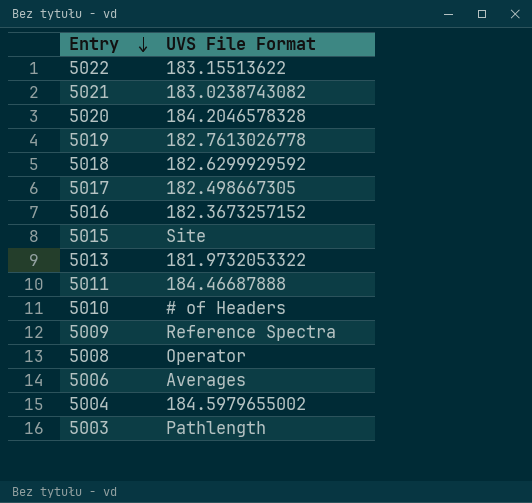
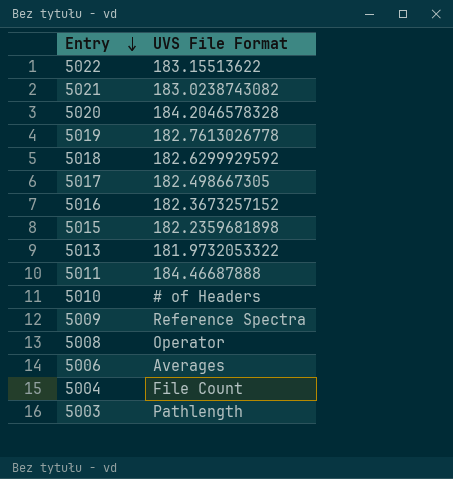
5015 | UVS File Format: Site -> 182.2359681898
5004 | UVS File Format: 184.5979655002 -> File Count

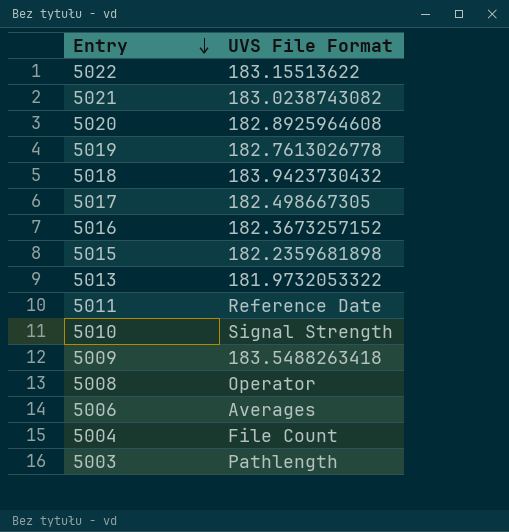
5020 | UVS File Format: 184.2046578328 -> 182.8925964608
5018 | UVS File Format: 182.6299929592 -> 183.9423730432
5011 | UVS File Format: 184.46687888 -> Reference Date
5010 | UVS File Format: # of Headers -> Signal Strength
5009 | UVS File Format: Reference Spectra -> 183.5488263418

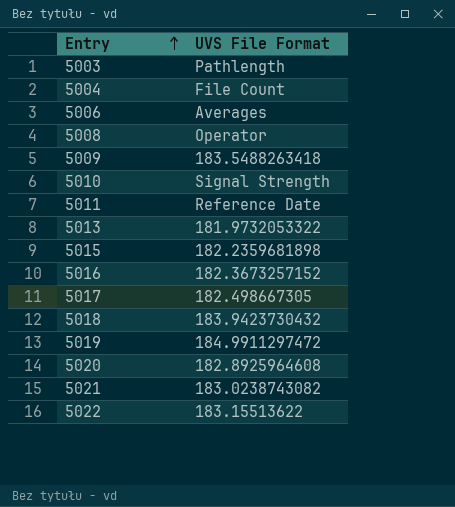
row order: Entry descending -> Entry ascending
5019 | UVS File Format: 182.7613026778 -> 184.9911297472

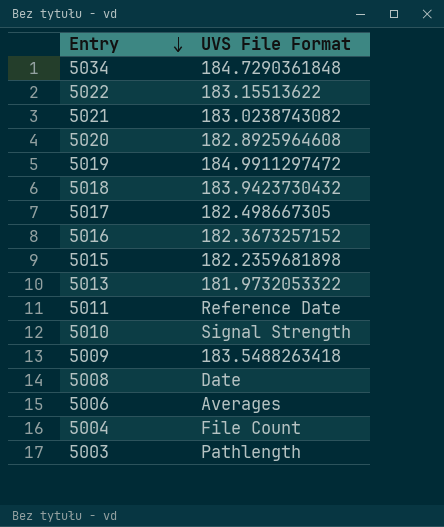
row order: Entry ascending -> Entry descending
row 5034: none -> 184.7290361848
5008 | UVS File Format: Operator -> Date

